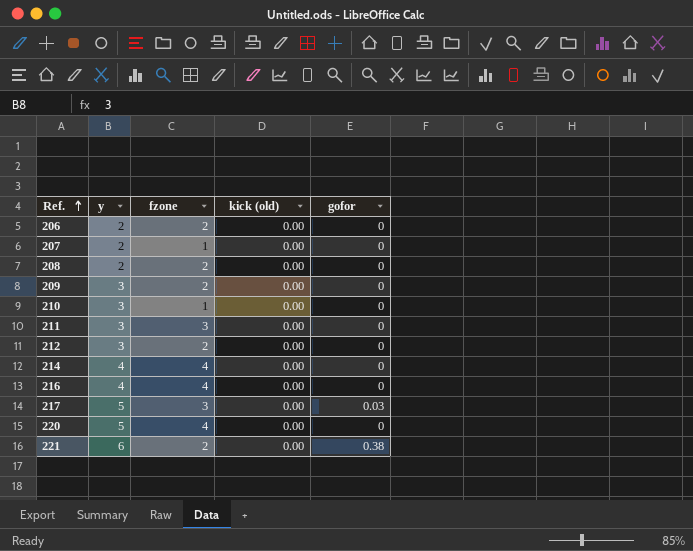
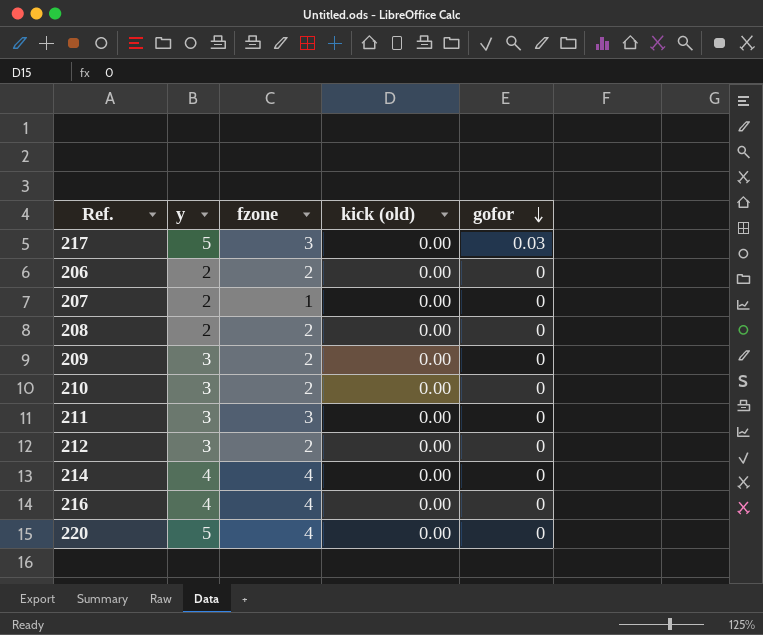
row order: Ref. ascending -> gofor descending
row 221: 6 | 2 | 0.00 | 0.38 -> none
210 | fzone: 1 -> 2

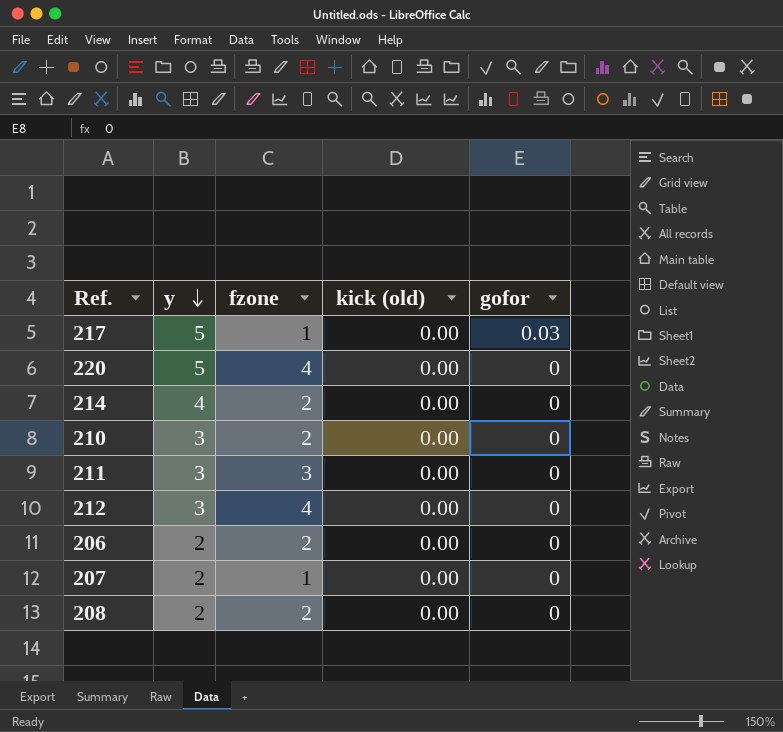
row order: gofor descending -> y descending
row 209: 3 | 2 | 0.00 | 0 -> none
row 216: 4 | 4 | 0.00 | 0 -> none
217 | fzone: 3 -> 1
214 | fzone: 4 -> 2
212 | fzone: 2 -> 4

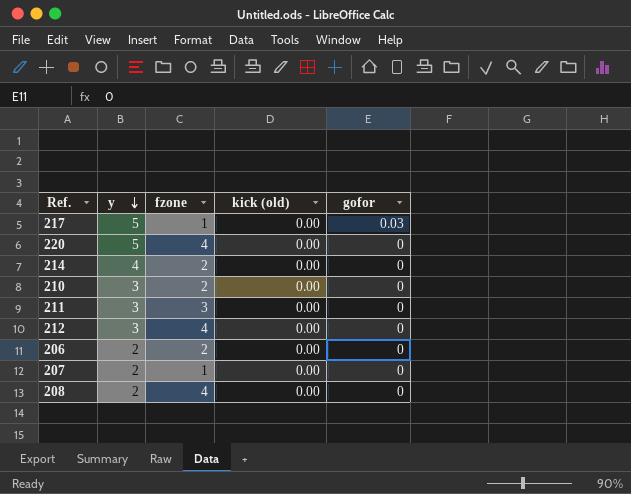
208 | fzone: 2 -> 4

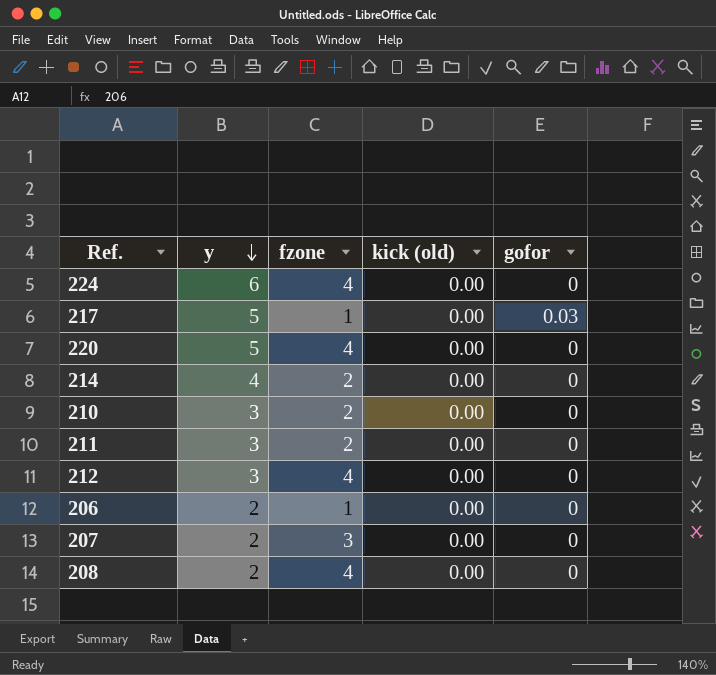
row 224: none -> 6 | 4 | 0.00 | 0
211 | fzone: 3 -> 2
206 | fzone: 2 -> 1
207 | fzone: 1 -> 3

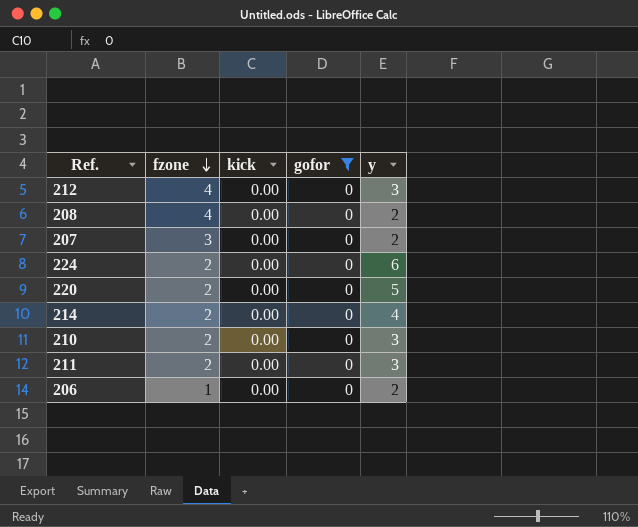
filter: none -> gofor = 0
row order: y descending -> fzone descending
column name: kick (old) -> kick
column y | position: 2 -> 5
224 | fzone: 4 -> 2
220 | fzone: 4 -> 2

